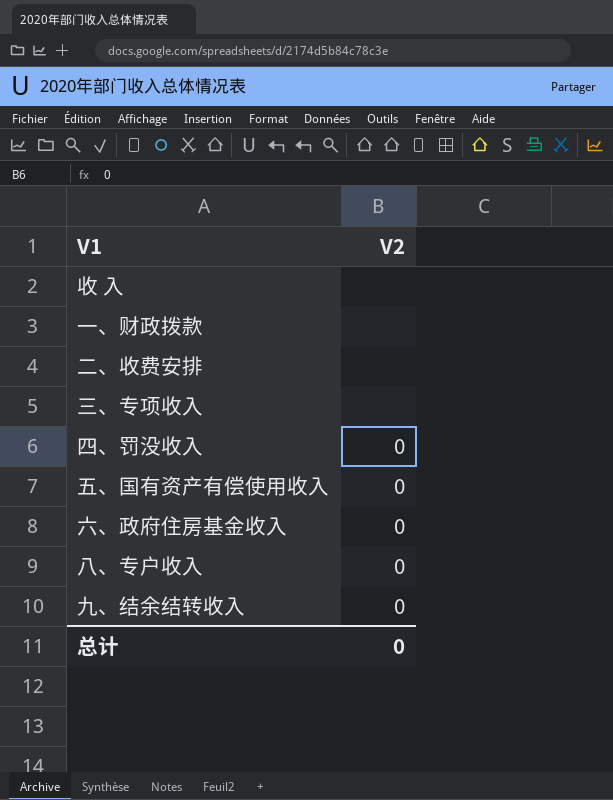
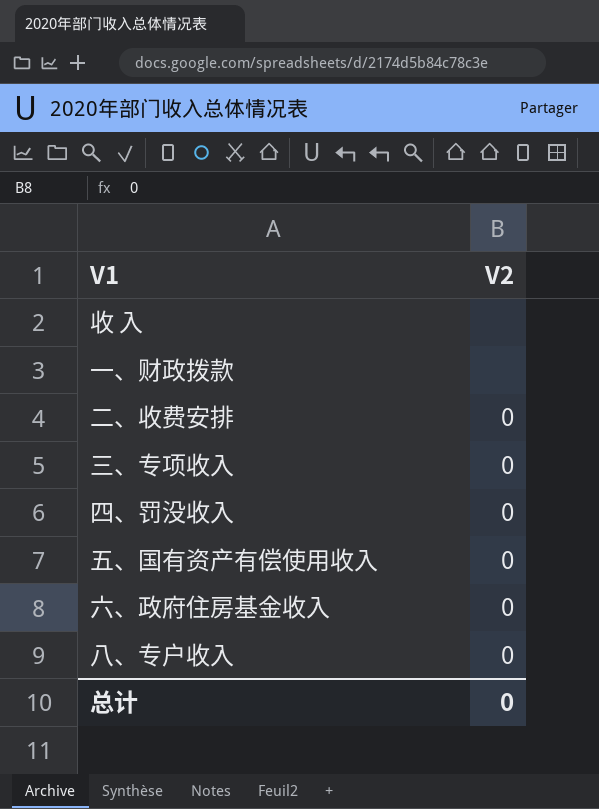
row 九、结余结转收入: 0 -> none
二、收费安排 | V2: none -> 0
三、专项收入 | V2: none -> 0

